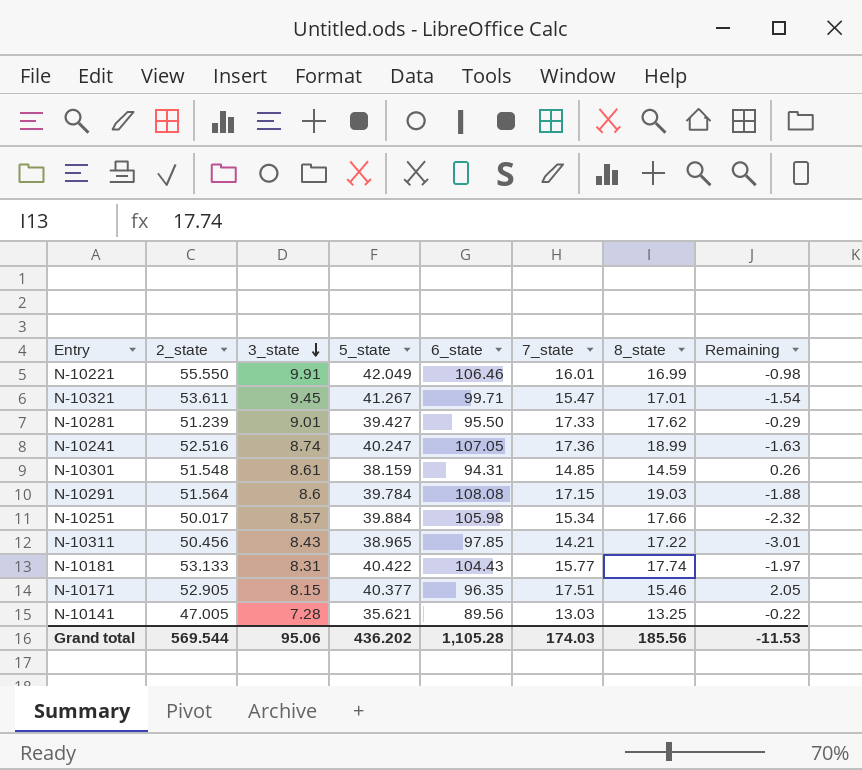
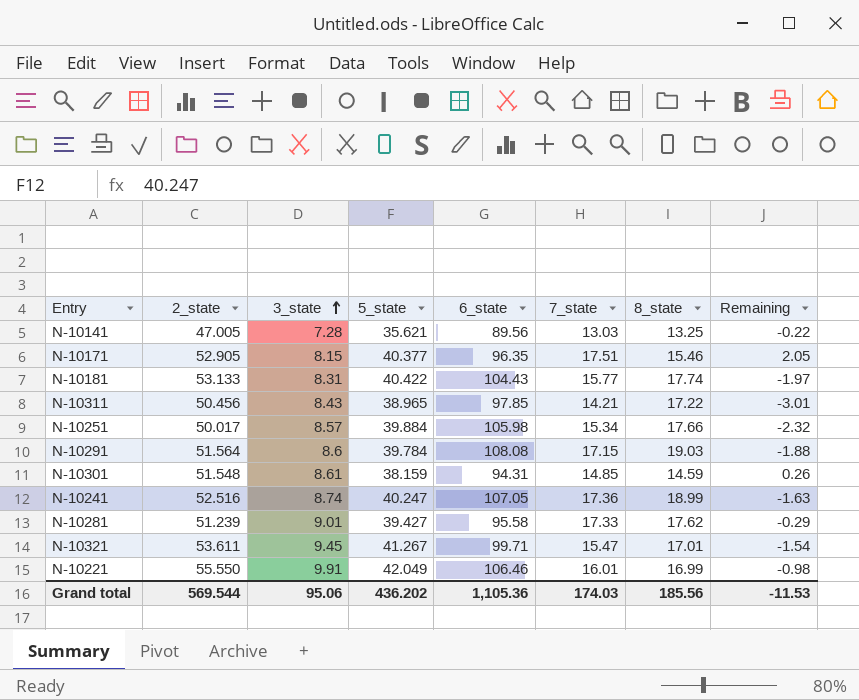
row order: 3_state descending -> 3_state ascending
N-10281 | 6_state: 95.50 -> 95.58
Grand total | 6_state: 1,105.28 -> 1,105.36

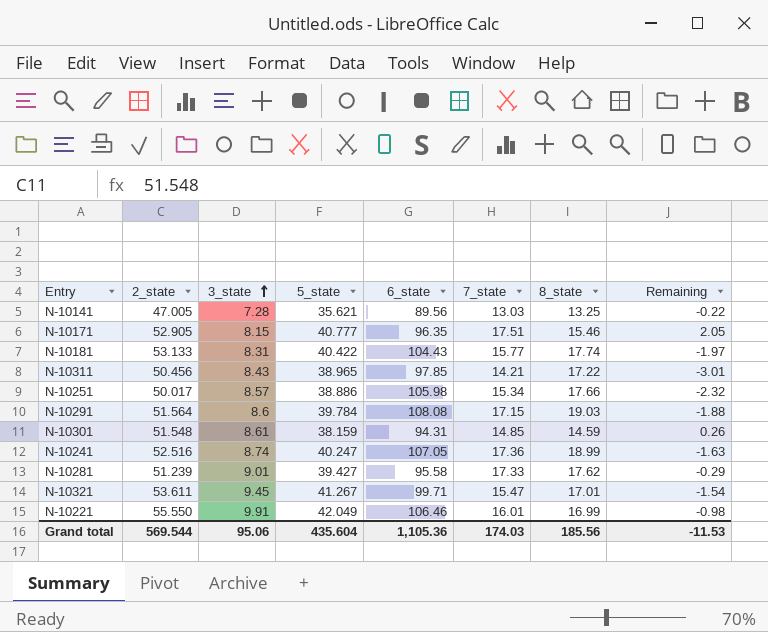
N-10171 | 5_state: 40.377 -> 40.777
N-10251 | 5_state: 39.884 -> 38.886
Grand total | 5_state: 436.202 -> 435.604

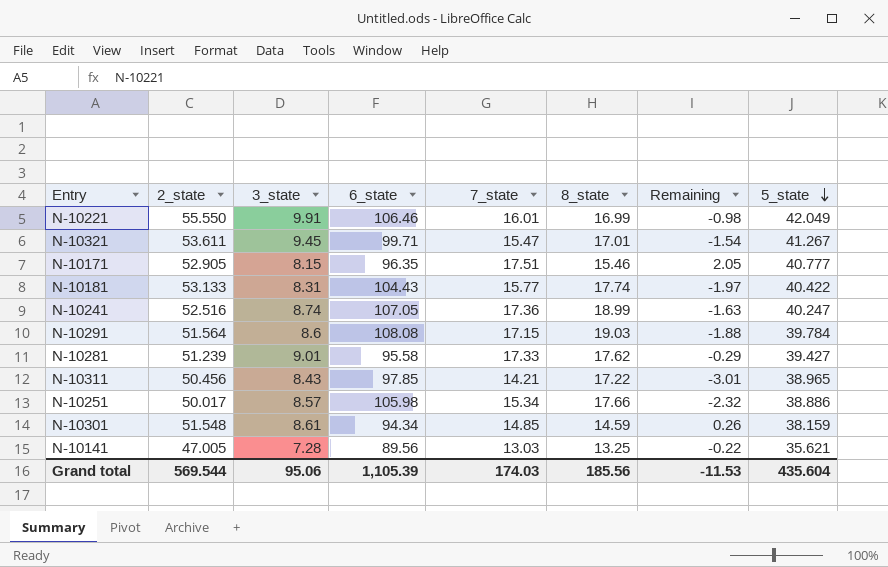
row order: 3_state ascending -> 5_state descending
column 5_state | position: 4 -> 8
N-10301 | 6_state: 94.31 -> 94.34
Grand total | 6_state: 1,105.36 -> 1,105.39

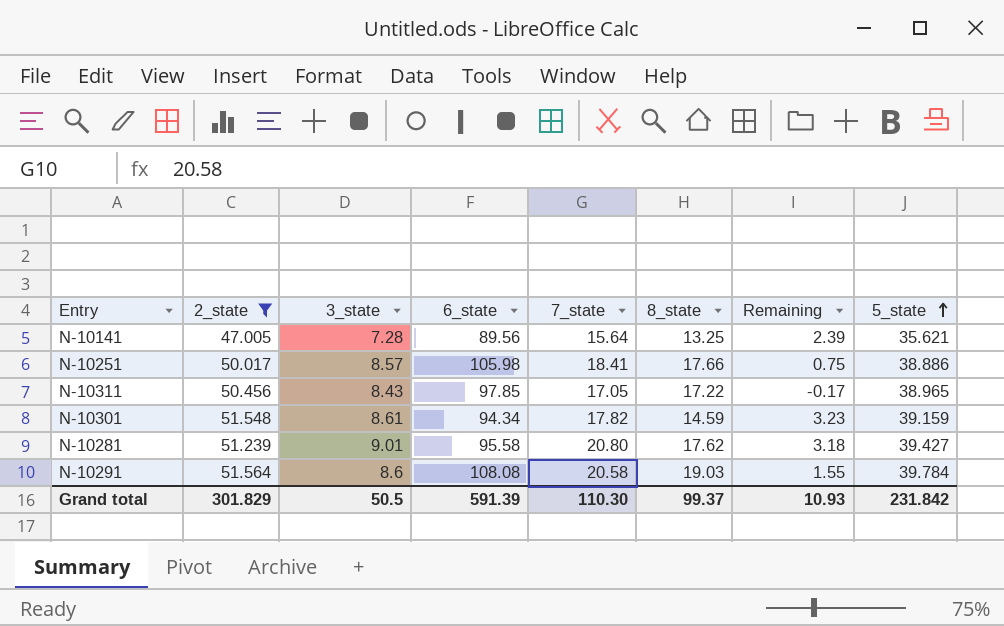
filter: none -> 2_state <= 51.564
row order: 5_state descending -> 5_state ascending
N-10141 | 7_state: 13.03 -> 15.64
N-10141 | Remaining: -0.22 -> 2.39
N-10251 | 7_state: 15.34 -> 18.41
N-10251 | Remaining: -2.32 -> 0.75
N-10311 | 7_state: 14.21 -> 17.05
N-10311 | Remaining: -3.01 -> -0.17
N-10301 | 7_state: 14.85 -> 17.82
N-10301 | Remaining: 0.26 -> 3.23
N-10301 | 5_state: 38.159 -> 39.159
N-10281 | 7_state: 17.33 -> 20.80
N-10281 | Remaining: -0.29 -> 3.18
N-10291 | 7_state: 17.15 -> 20.58
N-10291 | Remaining: -1.88 -> 1.55
Grand total | 2_state: 569.544 -> 301.829
Grand total | 3_state: 95.06 -> 50.5
Grand total | 6_state: 1,105.39 -> 591.39
Grand total | 7_state: 174.03 -> 110.30
Grand total | 8_state: 185.56 -> 99.37
Grand total | Remaining: -11.53 -> 10.93
Grand total | 5_state: 435.604 -> 231.842

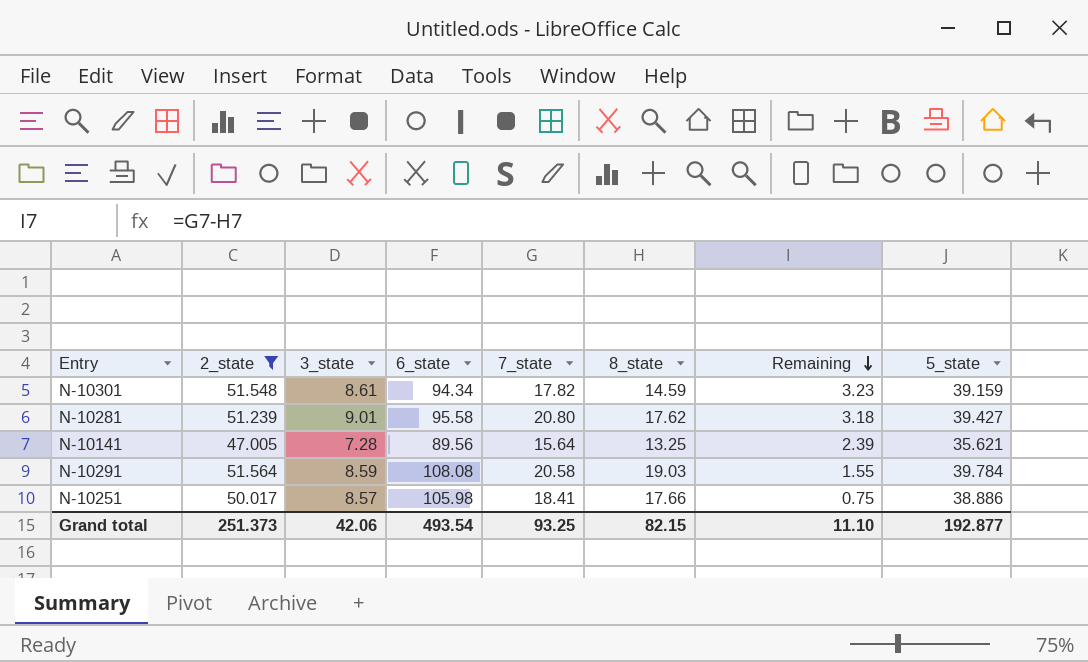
row order: 5_state ascending -> Remaining descending
row N-10311: 50.456 | 8.43 | 97.85 | 17.05 | 17.22 | -0.17 | 38.965 -> none
N-10291 | 3_state: 8.6 -> 8.59
Grand total | 2_state: 301.829 -> 251.373
Grand total | 3_state: 50.5 -> 42.06
Grand total | 6_state: 591.39 -> 493.54
Grand total | 7_state: 110.30 -> 93.25
Grand total | 8_state: 99.37 -> 82.15
Grand total | Remaining: 10.93 -> 11.10
Grand total | 5_state: 231.842 -> 192.877

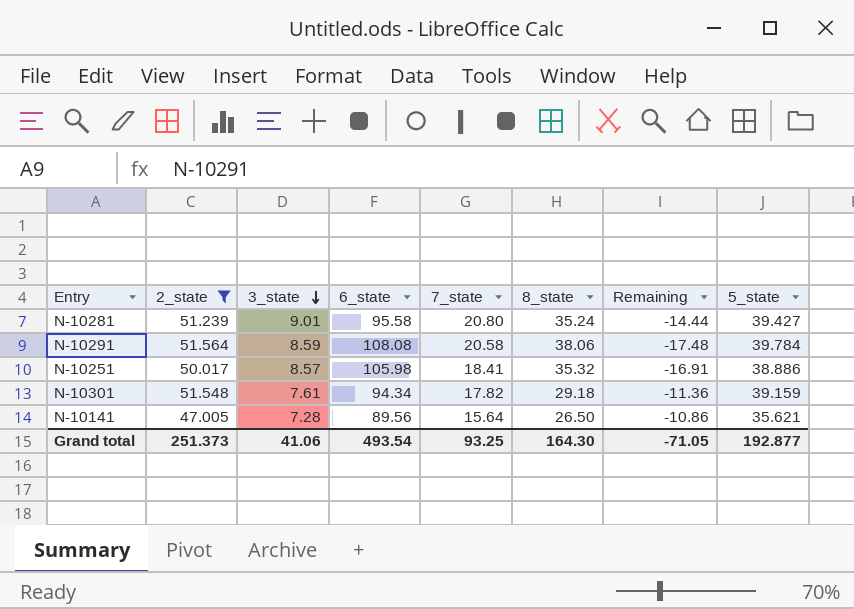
row order: Remaining descending -> 3_state descending
N-10281 | 8_state: 17.62 -> 35.24
N-10281 | Remaining: 3.18 -> -14.44
N-10291 | 8_state: 19.03 -> 38.06
N-10291 | Remaining: 1.55 -> -17.48
N-10251 | 8_state: 17.66 -> 35.32
N-10251 | Remaining: 0.75 -> -16.91
N-10301 | 3_state: 8.61 -> 7.61
N-10301 | 8_state: 14.59 -> 29.18
N-10301 | Remaining: 3.23 -> -11.36
N-10141 | 8_state: 13.25 -> 26.50
N-10141 | Remaining: 2.39 -> -10.86
Grand total | 3_state: 42.06 -> 41.06
Grand total | 8_state: 82.15 -> 164.30
Grand total | Remaining: 11.10 -> -71.05

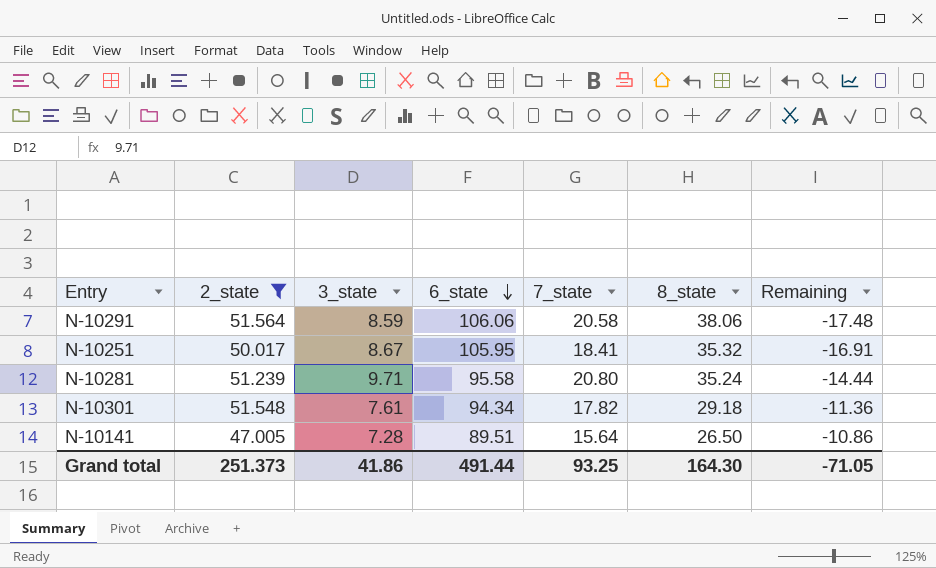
row order: 3_state descending -> 6_state descending
column 5_state | position: 8 -> none
N-10291 | 6_state: 108.08 -> 106.06
N-10251 | 3_state: 8.57 -> 8.67
N-10251 | 6_state: 105.98 -> 105.95
N-10281 | 3_state: 9.01 -> 9.71
N-10141 | 6_state: 89.56 -> 89.51
Grand total | 3_state: 41.06 -> 41.86
Grand total | 6_state: 493.54 -> 491.44

